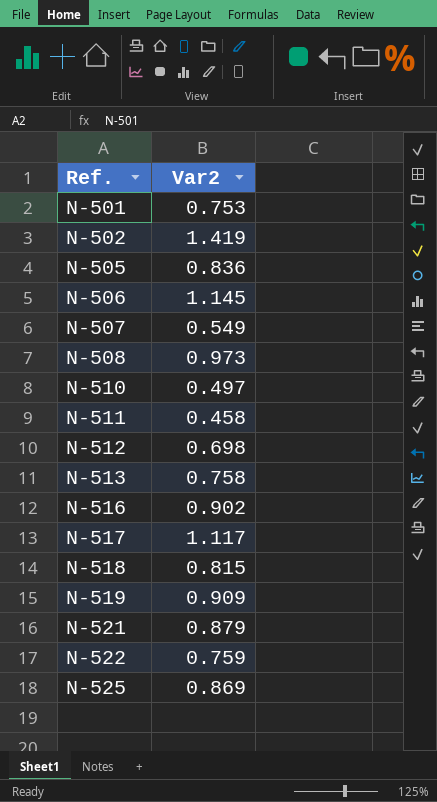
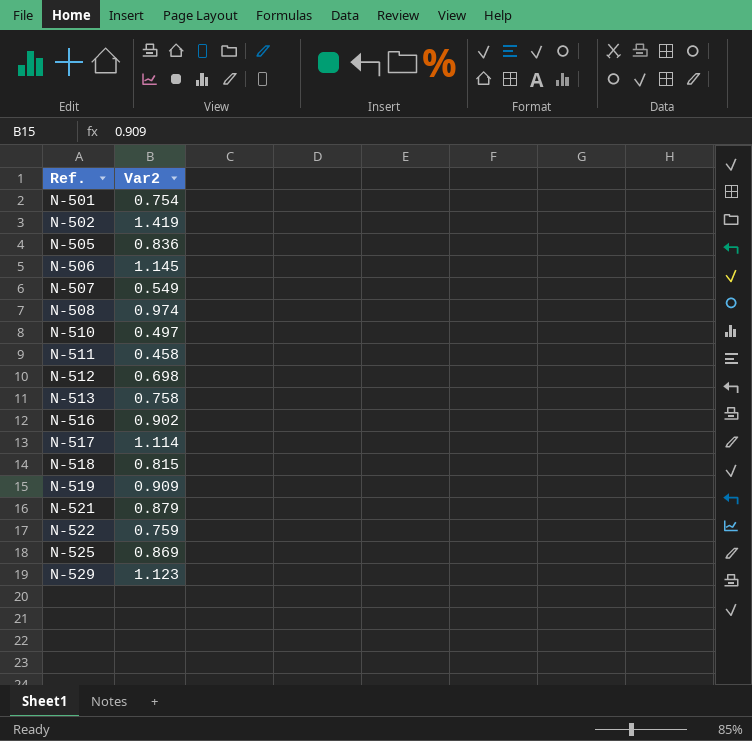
N-501 | Var2: 0.753 -> 0.754
N-508 | Var2: 0.973 -> 0.974
N-517 | Var2: 1.117 -> 1.114
row N-529: none -> 1.123

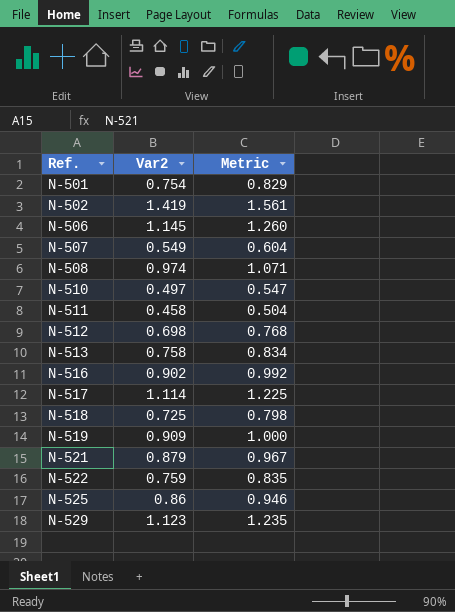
column Metric | formula: none -> [Var2] * 1.1
row N-505: 0.836 -> none
N-518 | Var2: 0.815 -> 0.725
N-525 | Var2: 0.869 -> 0.86

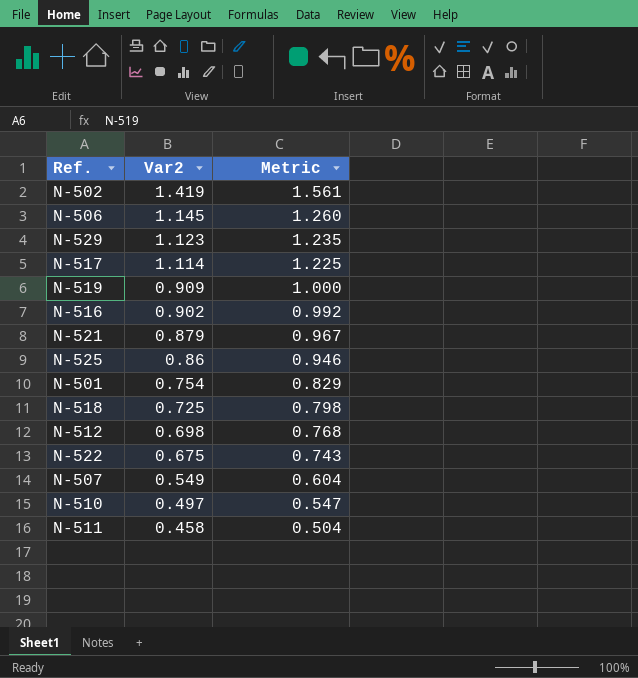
row order: Ref. ascending -> Var2 descending
row N-508: 0.974 | 1.071 -> none
row N-513: 0.758 | 0.834 -> none
N-522 | Var2: 0.759 -> 0.675
N-522 | Metric: 0.835 -> 0.743

